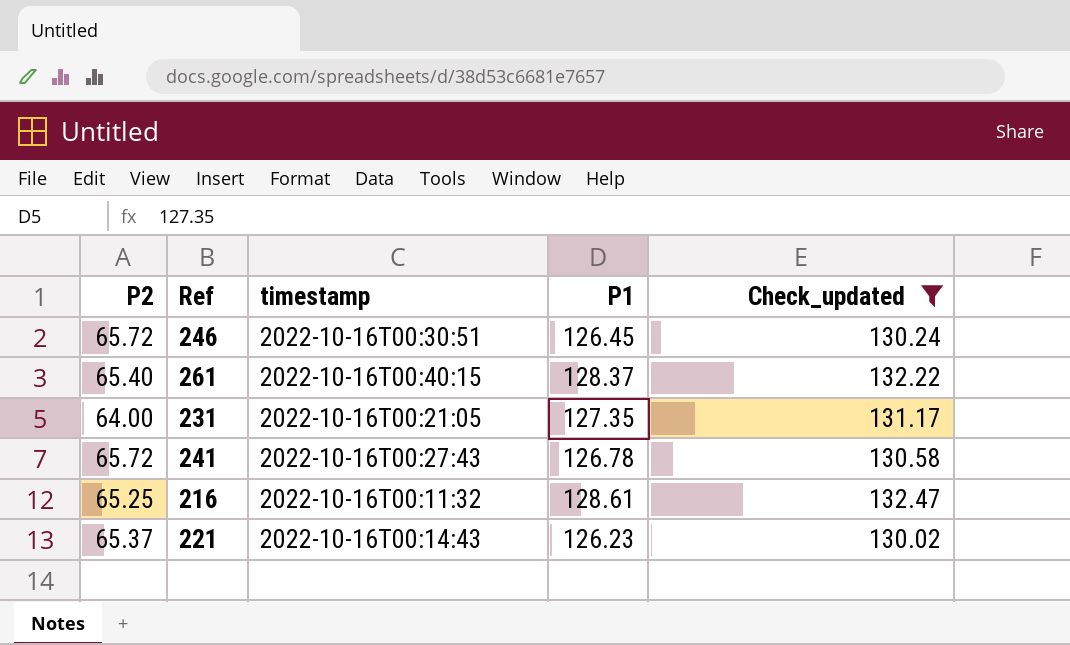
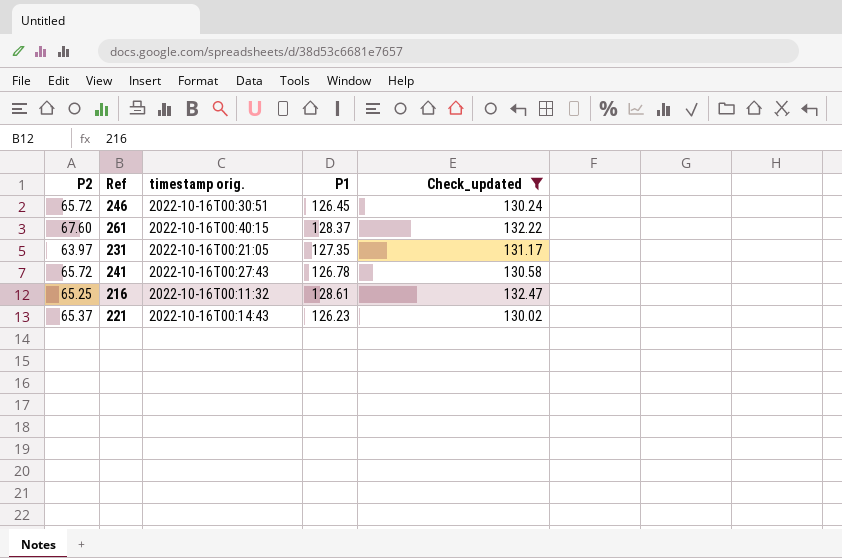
column name: timestamp -> timestamp orig.
261 | P2: 65.40 -> 67.60
231 | P2: 64.00 -> 63.97

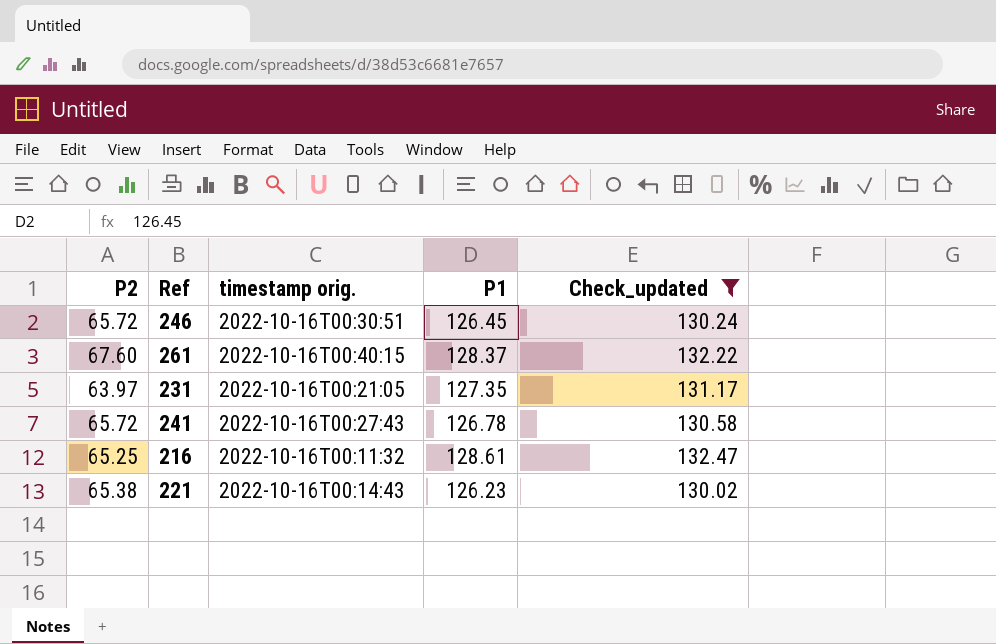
221 | P2: 65.37 -> 65.38

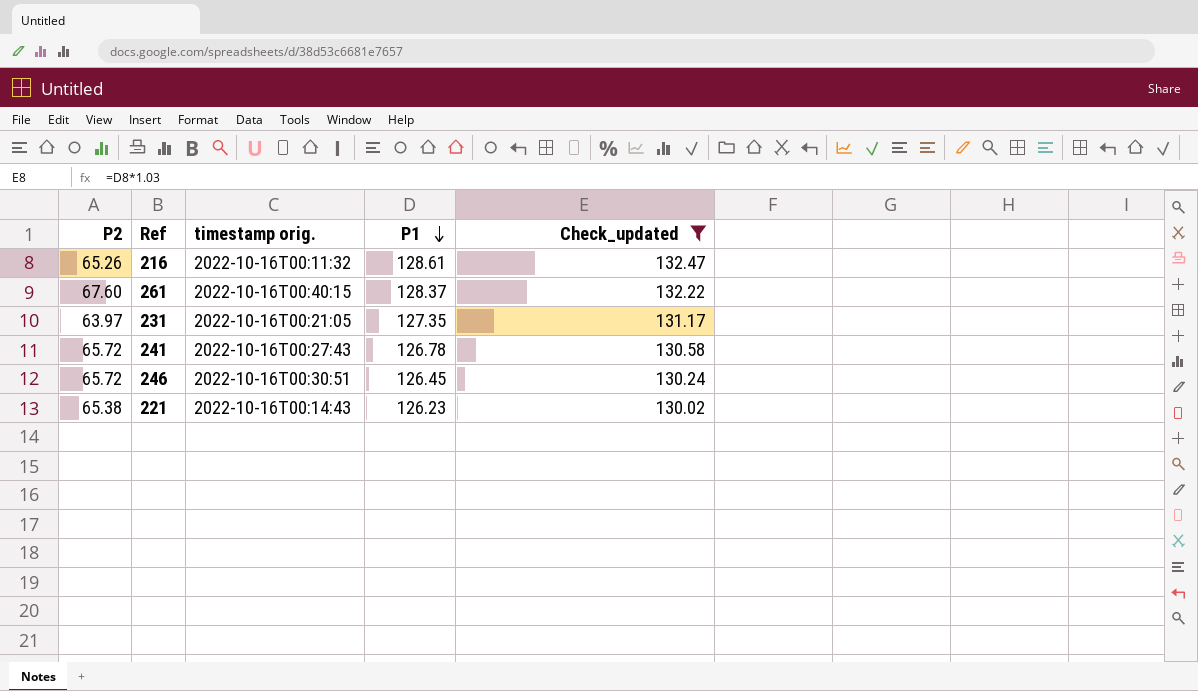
row order: none -> P1 descending
216 | P2: 65.25 -> 65.26

